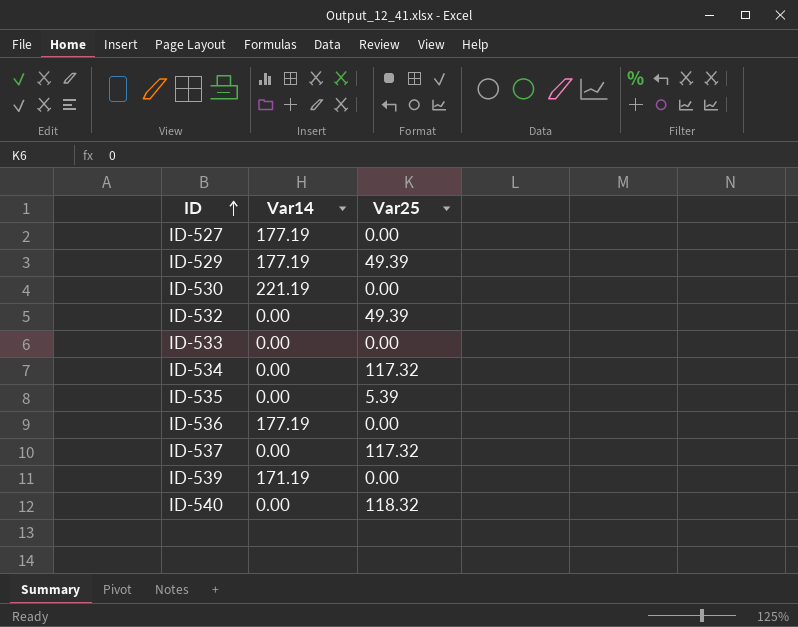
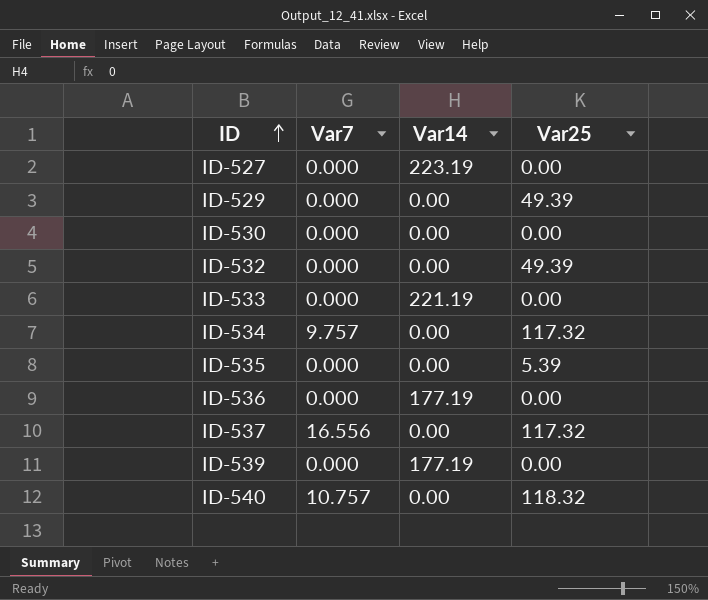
column Var7 | position: none -> 2
ID-527 | Var14: 177.19 -> 223.19
ID-529 | Var14: 177.19 -> 0.00
ID-530 | Var14: 221.19 -> 0.00
ID-533 | Var14: 0.00 -> 221.19
ID-539 | Var14: 171.19 -> 177.19

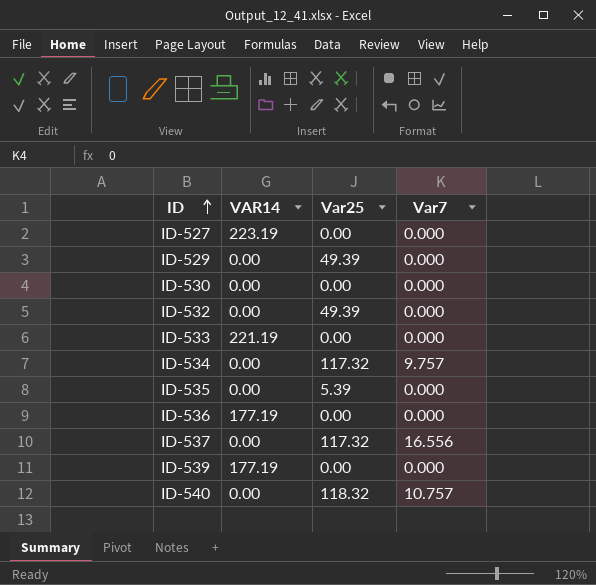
column name: Var14 -> VAR14
column Var7 | position: 2 -> 4

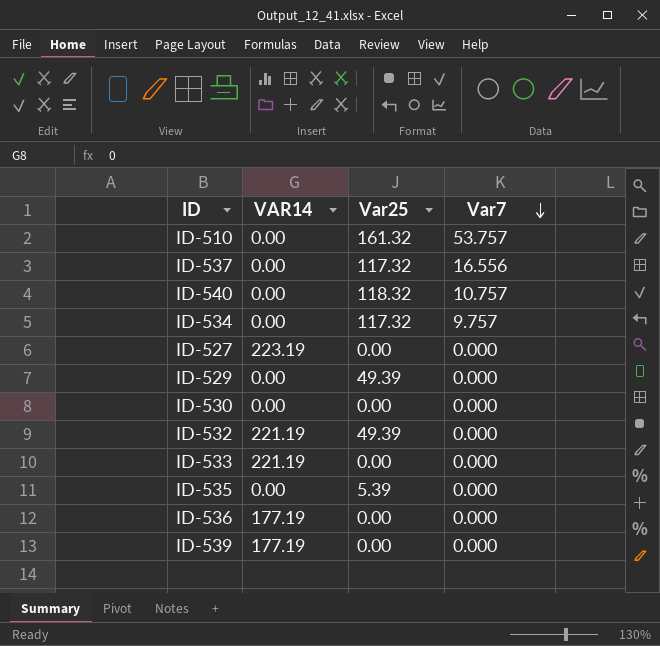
row order: ID ascending -> Var7 descending
row ID-510: none -> 0.00 | 161.32 | 53.757
ID-532 | VAR14: 0.00 -> 221.19

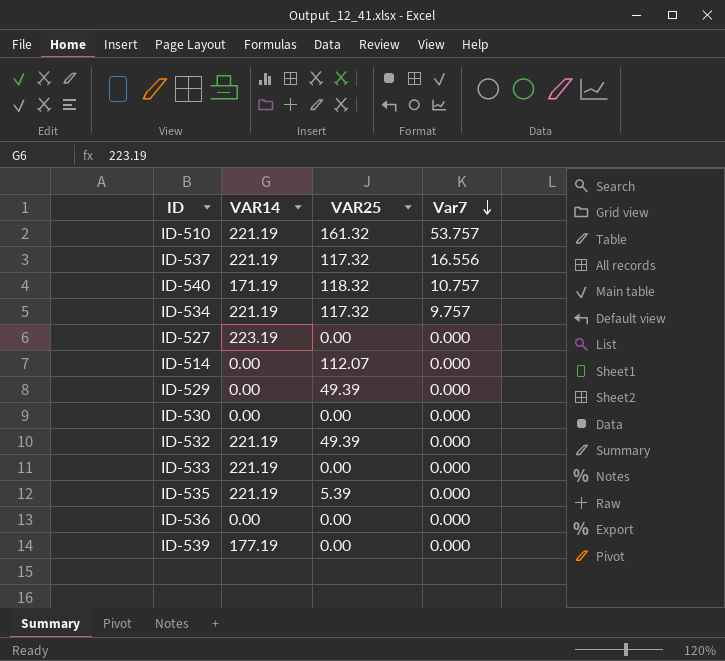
column name: Var25 -> VAR25
ID-510 | VAR14: 0.00 -> 221.19
ID-537 | VAR14: 0.00 -> 221.19
ID-540 | VAR14: 0.00 -> 171.19
ID-534 | VAR14: 0.00 -> 221.19
row ID-514: none -> 0.00 | 112.07 | 0.000
ID-535 | VAR14: 0.00 -> 221.19
ID-536 | VAR14: 177.19 -> 0.00

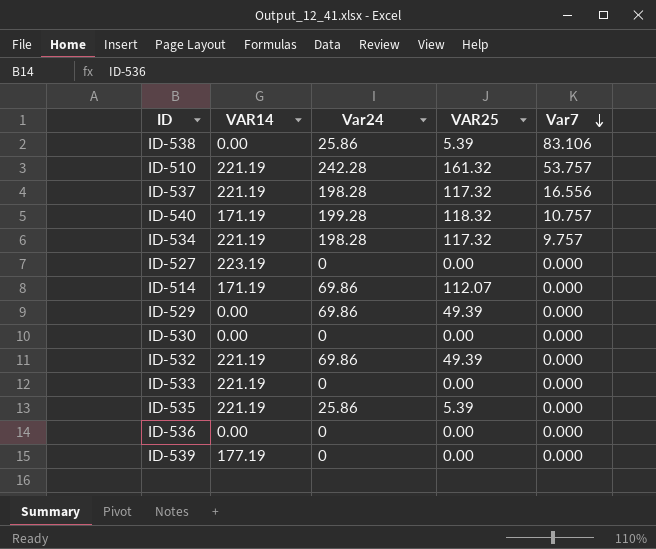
column Var24 | position: none -> 3
row ID-538: none -> 0.00 | 25.86 | 5.39 | 83.106
ID-514 | VAR14: 0.00 -> 171.19

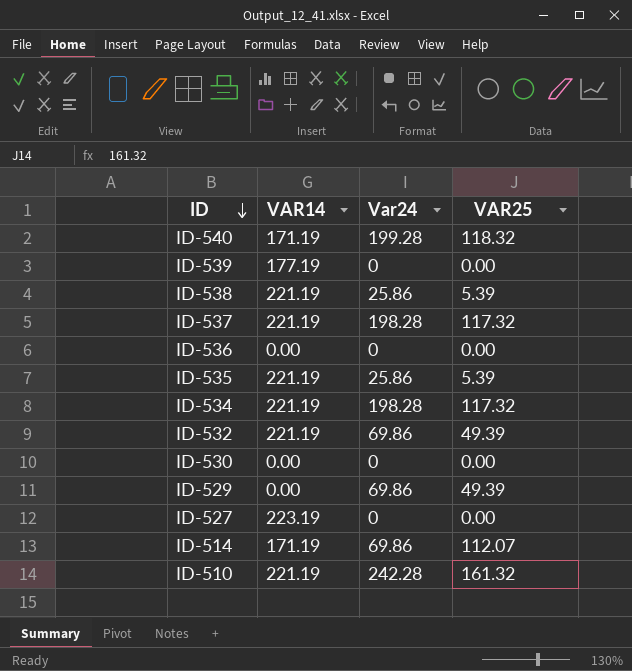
row order: Var7 descending -> ID descending
column Var7 | position: 5 -> none
row ID-533: 221.19 | 0 | 0.00 | 0.000 -> none
ID-538 | VAR14: 0.00 -> 221.19

